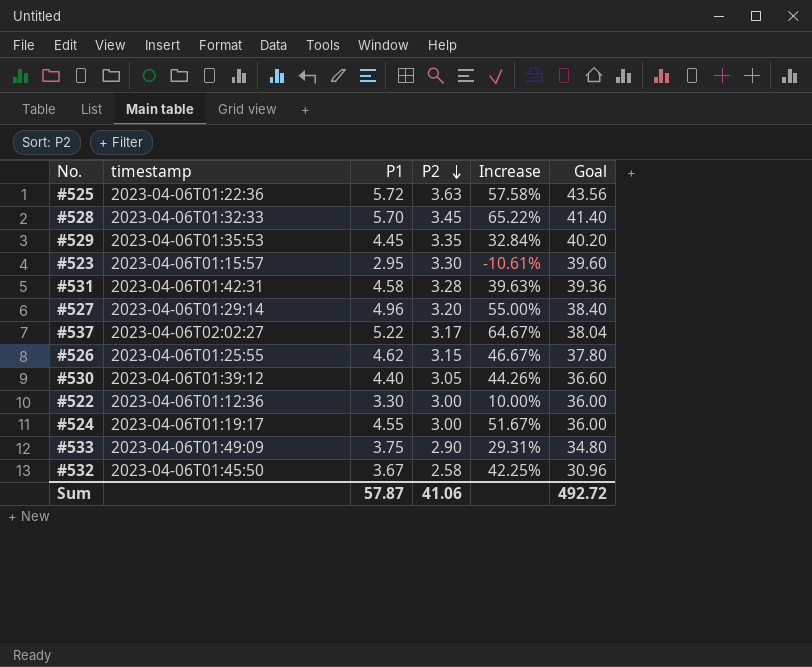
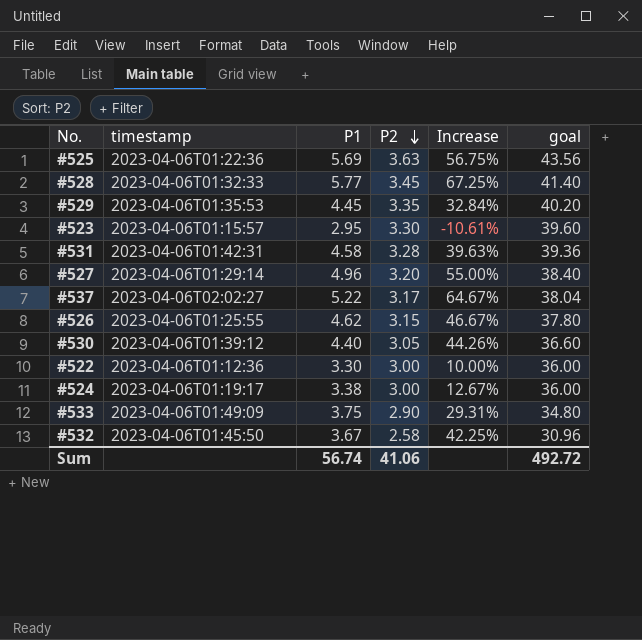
column name: Goal -> goal
#525 | P1: 5.72 -> 5.69
#525 | Increase: 57.58% -> 56.75%
#528 | P1: 5.70 -> 5.77
#528 | Increase: 65.22% -> 67.25%
#524 | P1: 4.55 -> 3.38
#524 | Increase: 51.67% -> 12.67%
Sum | P1: 57.87 -> 56.74

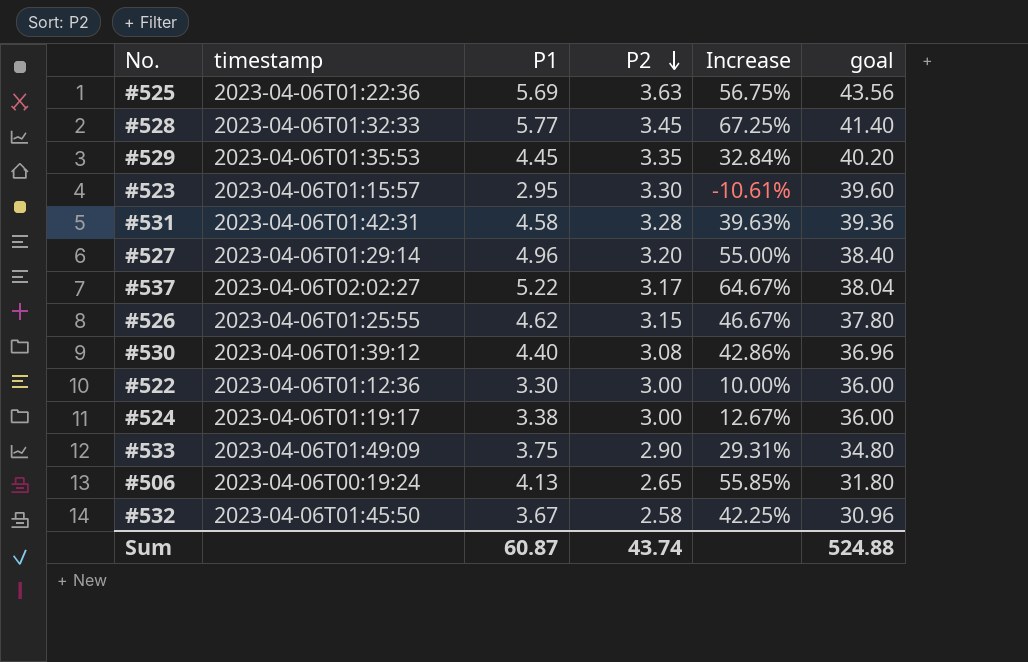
#530 | P2: 3.05 -> 3.08
#530 | Increase: 44.26% -> 42.86%
#530 | goal: 36.60 -> 36.96
row #506: none -> 2023-04-06T00:19:24 | 4.13 | 2.65 | 55.85% | 31.80
Sum | P1: 56.74 -> 60.87
Sum | P2: 41.06 -> 43.74
Sum | goal: 492.72 -> 524.88

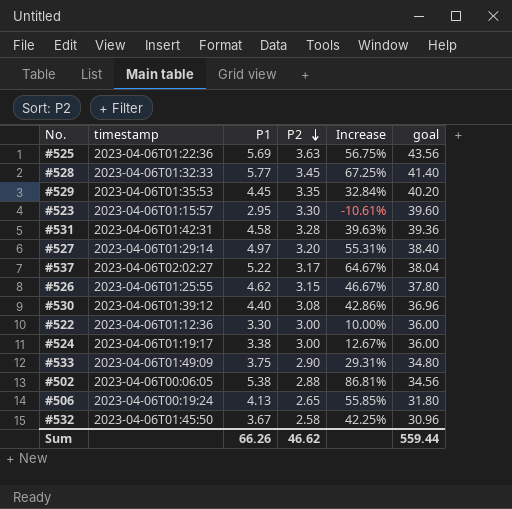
#527 | P1: 4.96 -> 4.97
#527 | Increase: 55.00% -> 55.31%
row #502: none -> 2023-04-06T00:06:05 | 5.38 | 2.88 | 86.81% | 34.56
Sum | P1: 60.87 -> 66.26
Sum | P2: 43.74 -> 46.62
Sum | goal: 524.88 -> 559.44

